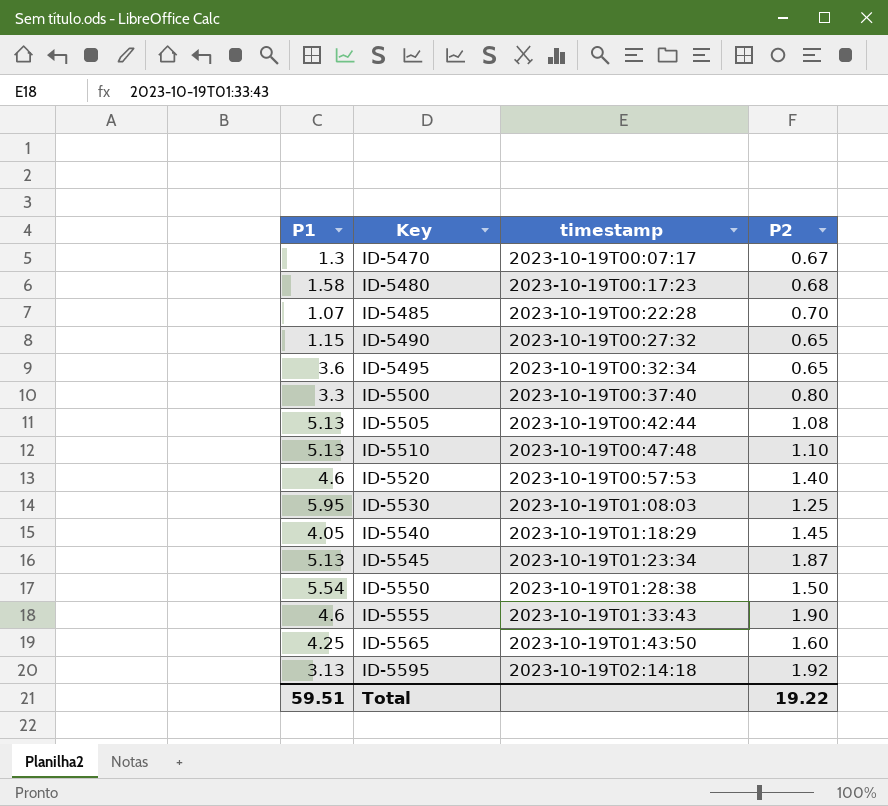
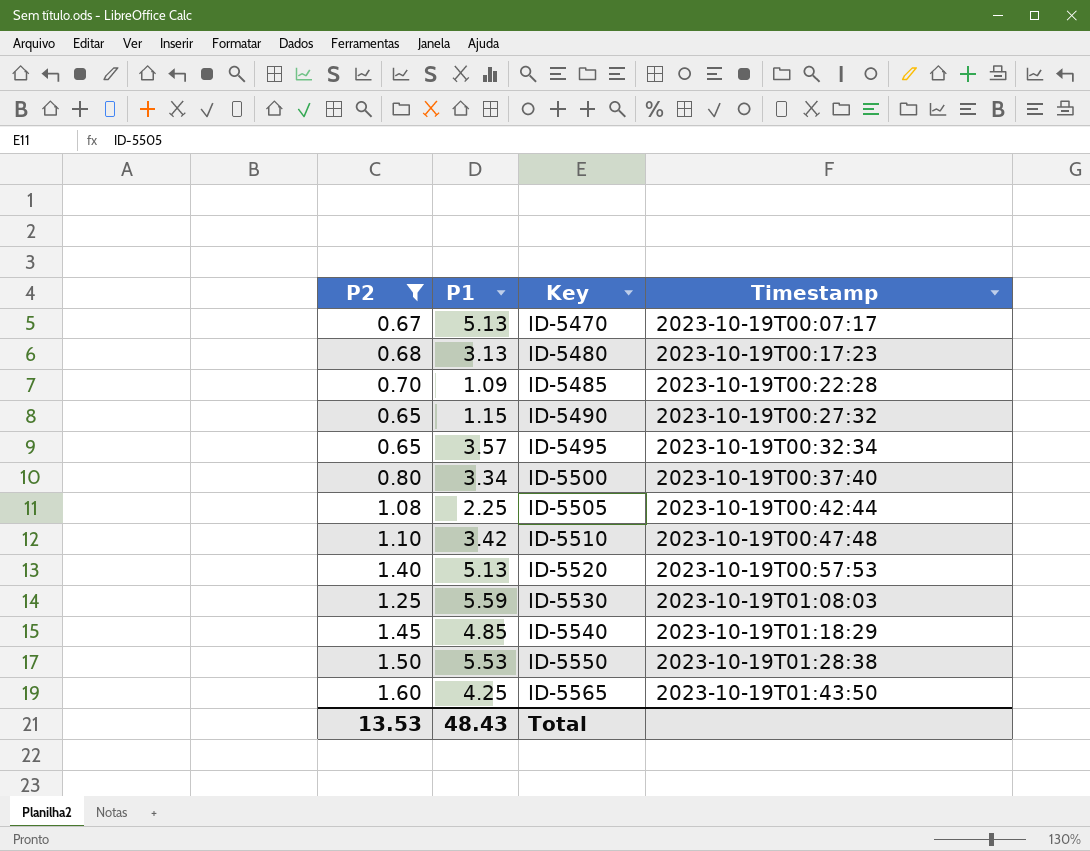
filter: none -> P2 <= 1.60
column P2 | position: 4 -> 1
column name: timestamp -> Timestamp
ID-5470 | P1: 1.3 -> 5.13
ID-5480 | P1: 1.58 -> 3.13
ID-5485 | P1: 1.07 -> 1.09
ID-5495 | P1: 3.6 -> 3.57
ID-5500 | P1: 3.3 -> 3.34
ID-5505 | P1: 5.13 -> 2.25
ID-5510 | P1: 5.13 -> 3.42
ID-5520 | P1: 4.6 -> 5.13
ID-5530 | P1: 5.95 -> 5.59
ID-5540 | P1: 4.05 -> 4.85
ID-5550 | P1: 5.54 -> 5.53
Total | P2: 19.22 -> 13.53
Total | P1: 59.51 -> 48.43

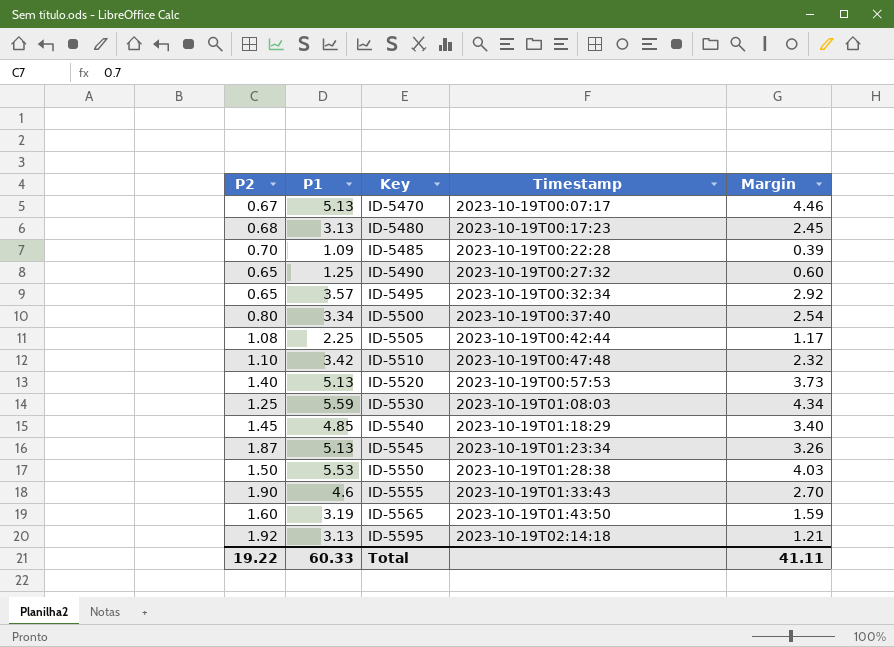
filter: P2 <= 1.60 -> none
column Margin | formula: none -> [P1] - [P2]
ID-5490 | P1: 1.15 -> 1.25
ID-5565 | P1: 4.25 -> 3.19
Total | P2: 13.53 -> 19.22
Total | P1: 48.43 -> 60.33

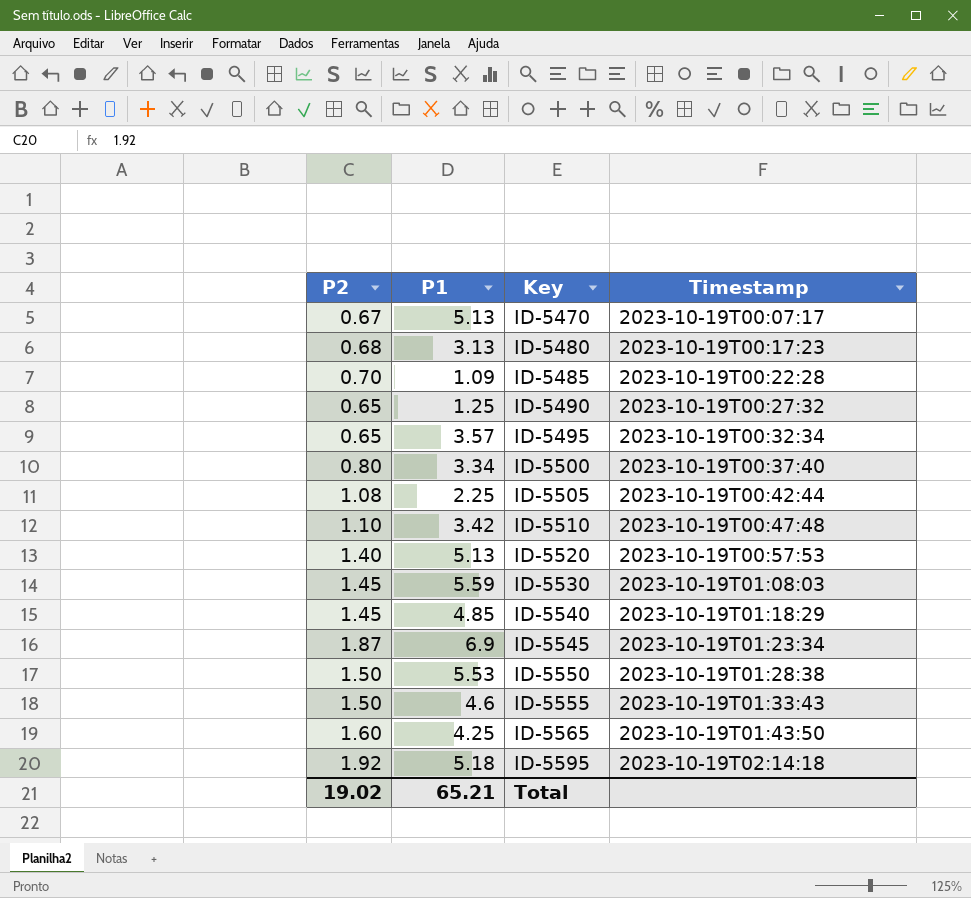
column Margin | formula: [P1] - [P2] -> none
ID-5530 | P2: 1.25 -> 1.45
ID-5545 | P1: 5.13 -> 6.9
ID-5555 | P2: 1.90 -> 1.50
ID-5565 | P1: 3.19 -> 4.25
ID-5595 | P1: 3.13 -> 5.18
Total | P2: 19.22 -> 19.02
Total | P1: 60.33 -> 65.21

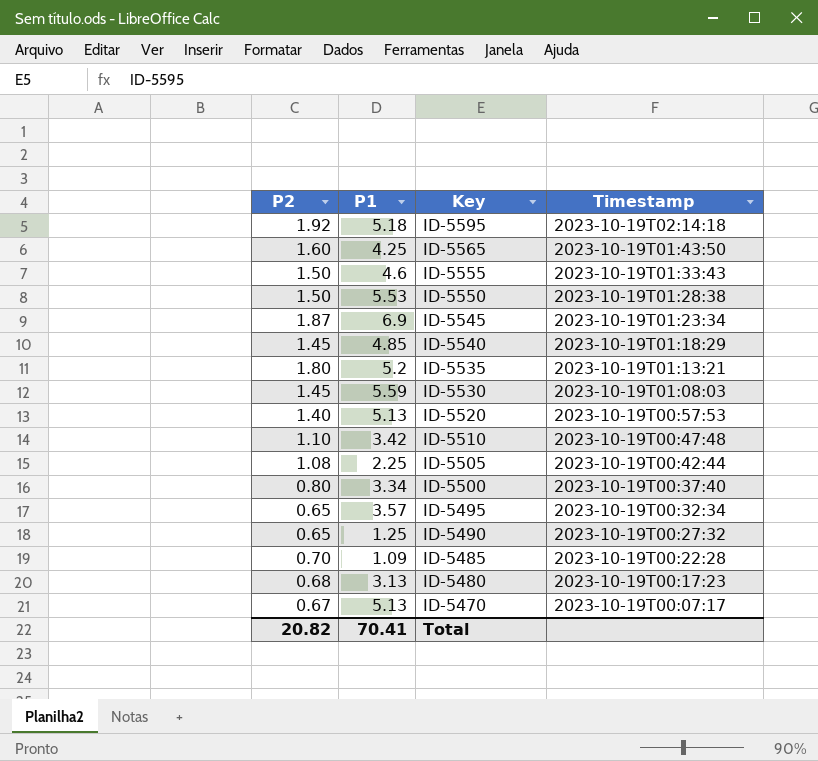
row order: Key ascending -> Key descending
row ID-5535: none -> 1.80 | 5.2 | 2023-10-19T01:13:21
Total | P2: 19.02 -> 20.82
Total | P1: 65.21 -> 70.41

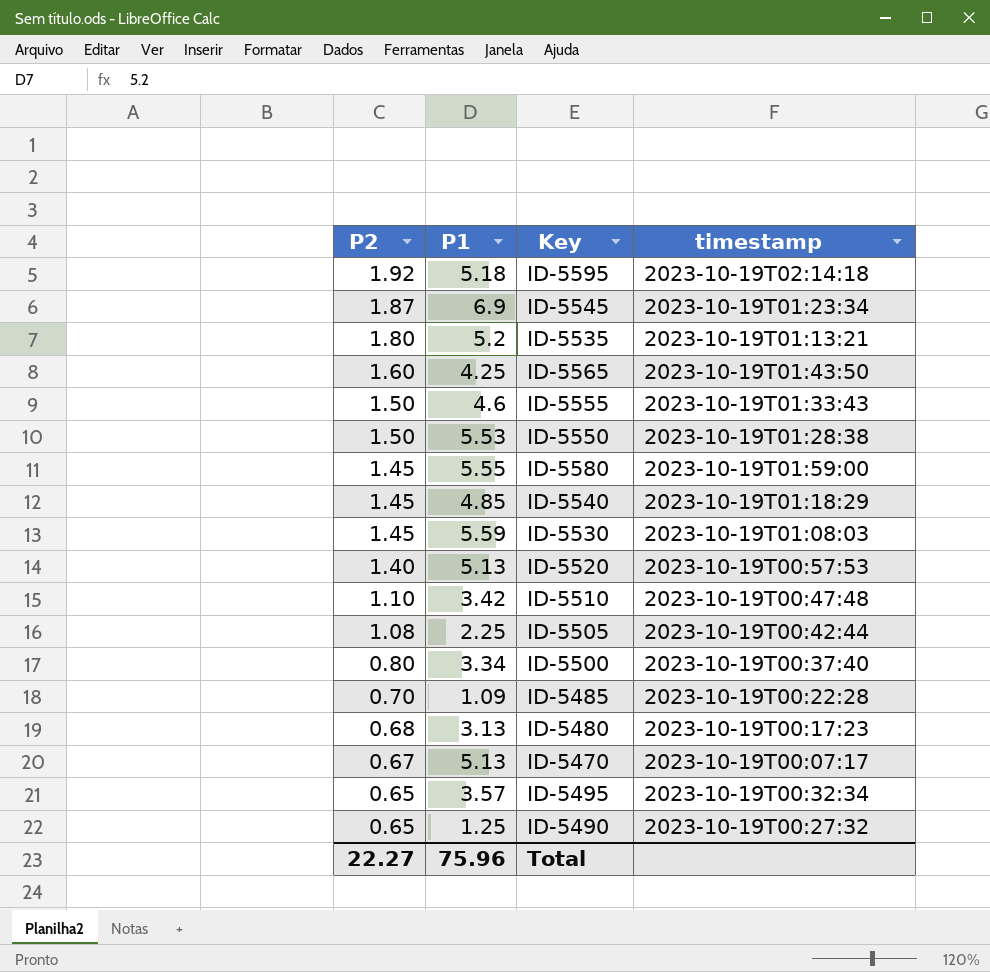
row order: Key descending -> P2 descending
column name: Timestamp -> timestamp
row ID-5580: none -> 1.45 | 5.55 | 2023-10-19T01:59:00
Total | P2: 20.82 -> 22.27
Total | P1: 70.41 -> 75.96

